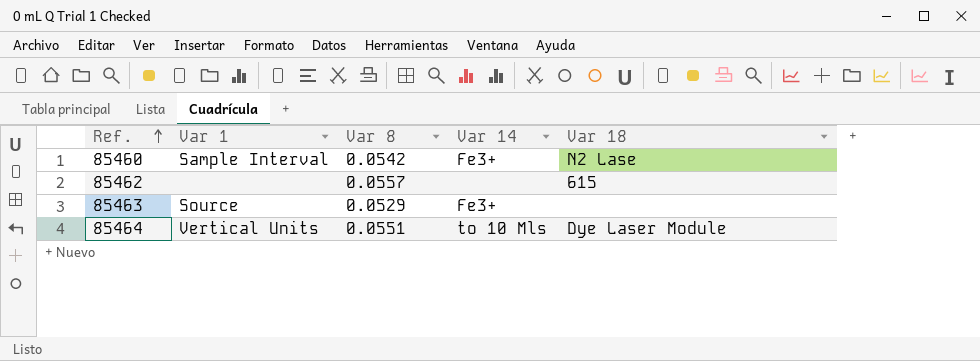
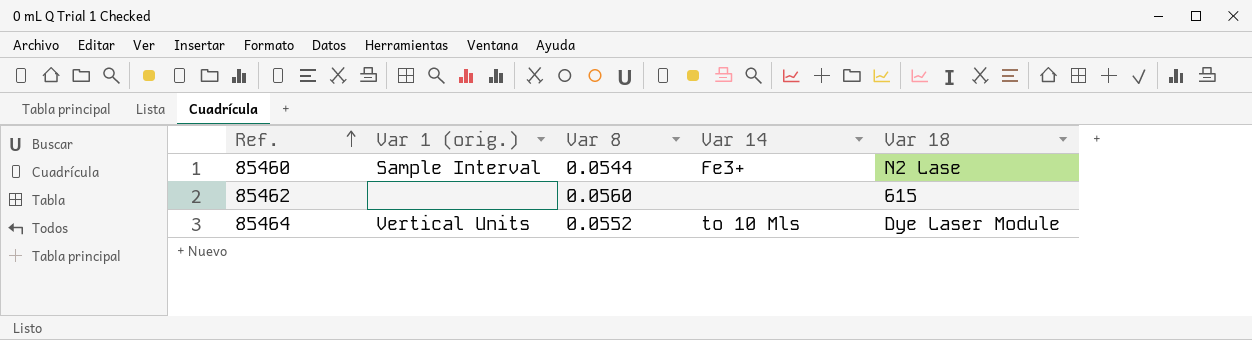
column name: Var 1 -> Var 1 (orig.)
row 85463: Source | 0.0529 | Fe3+ | none -> none
85460 | Var 8: 0.0542 -> 0.0544
85462 | Var 8: 0.0557 -> 0.0560
85464 | Var 8: 0.0551 -> 0.0552

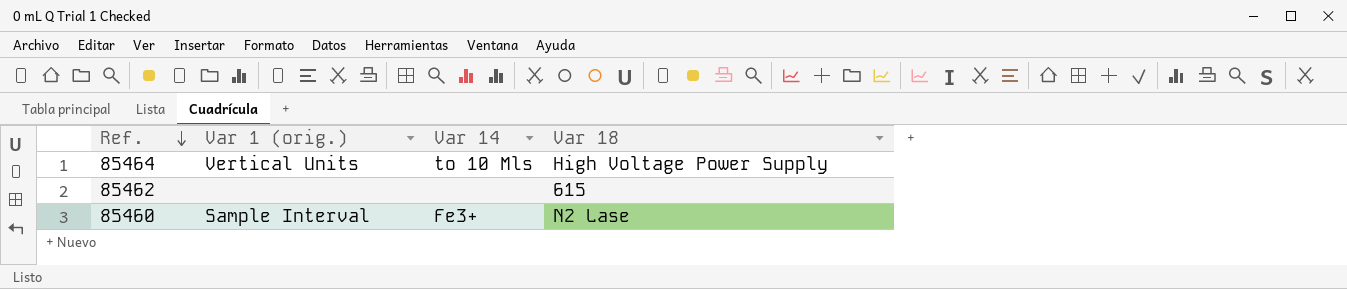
row order: Ref. ascending -> Ref. descending
column Var 8 | position: 3 -> none
85464 | Var 18: Dye Laser Module -> High Voltage Power Supply

